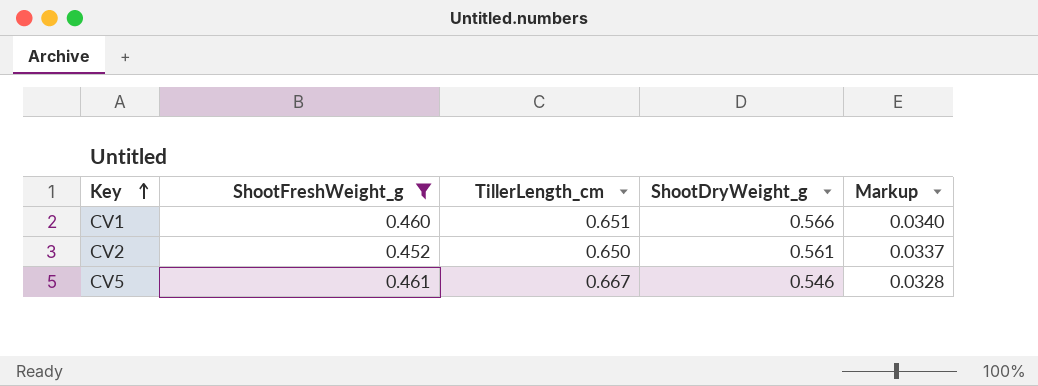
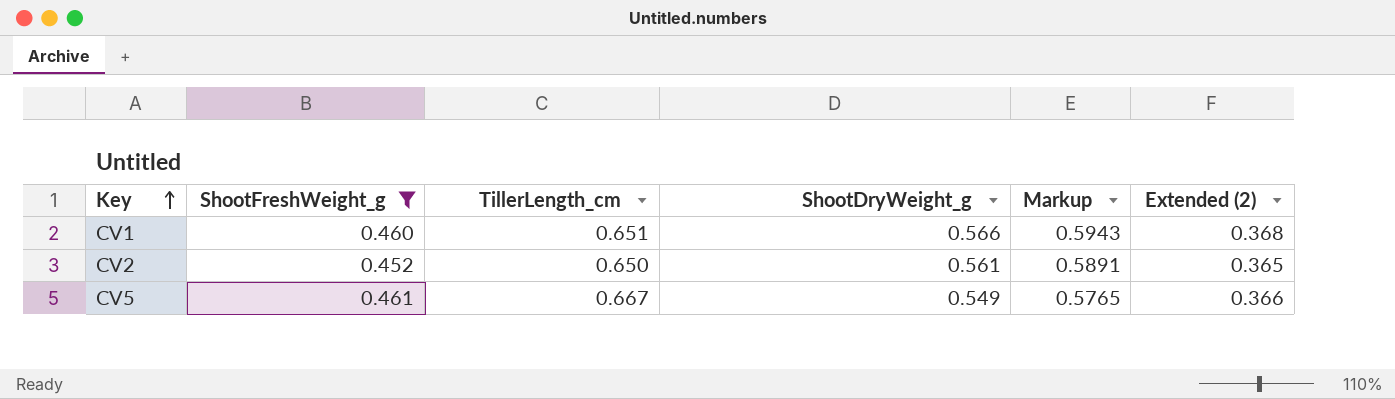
column Markup | formula: [ShootDryWeight_g] * 0.06 -> [ShootDryWeight_g] * 1.05
column Extended (2) | formula: none -> [TillerLength_cm] * [ShootDryWeight_g]
CV5 | ShootDryWeight_g: 0.546 -> 0.549

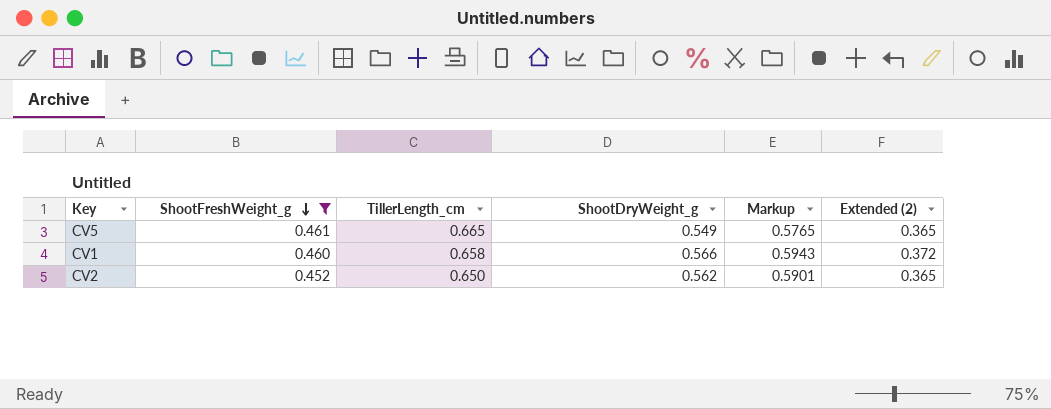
row order: Key ascending -> ShootFreshWeight_g descending
CV5 | TillerLength_cm: 0.667 -> 0.665
CV5 | Extended (2): 0.366 -> 0.365
CV1 | TillerLength_cm: 0.651 -> 0.658
CV1 | Extended (2): 0.368 -> 0.372
CV2 | ShootDryWeight_g: 0.561 -> 0.562
CV2 | Markup: 0.5891 -> 0.5901

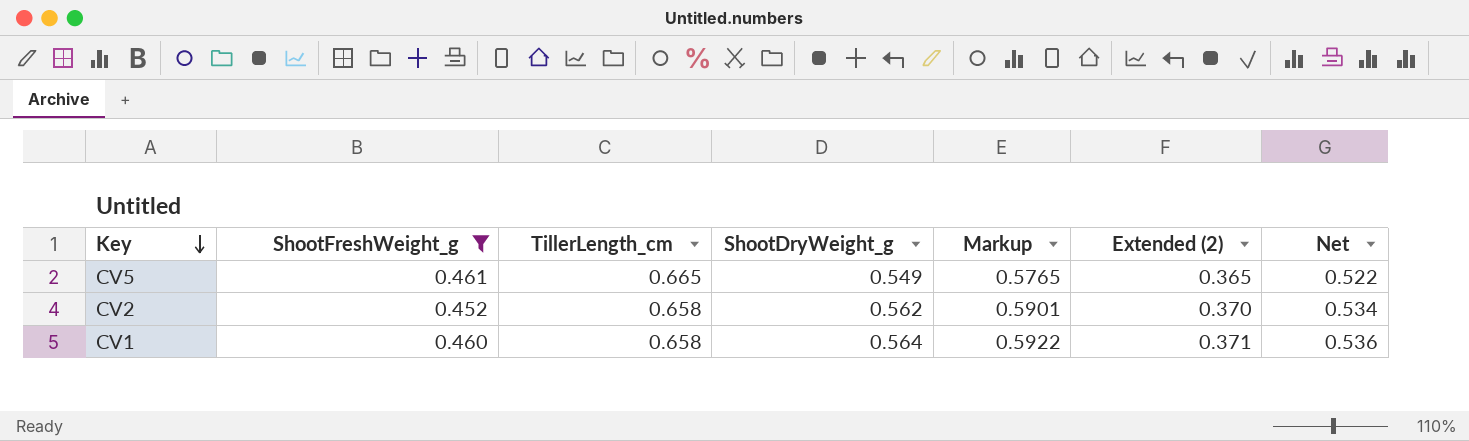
row order: ShootFreshWeight_g descending -> Key descending
column Net | formula: none -> [ShootDryWeight_g] * 0.95
CV2 | TillerLength_cm: 0.650 -> 0.658
CV2 | Extended (2): 0.365 -> 0.370
CV1 | ShootDryWeight_g: 0.566 -> 0.564
CV1 | Markup: 0.5943 -> 0.5922
CV1 | Extended (2): 0.372 -> 0.371

